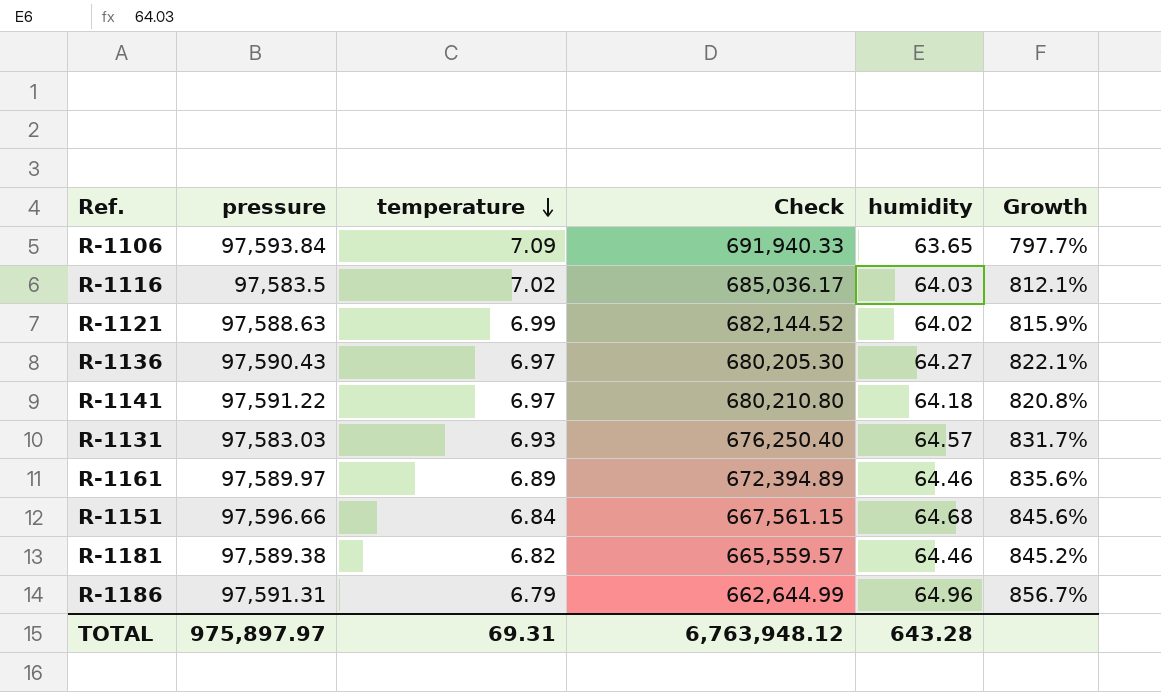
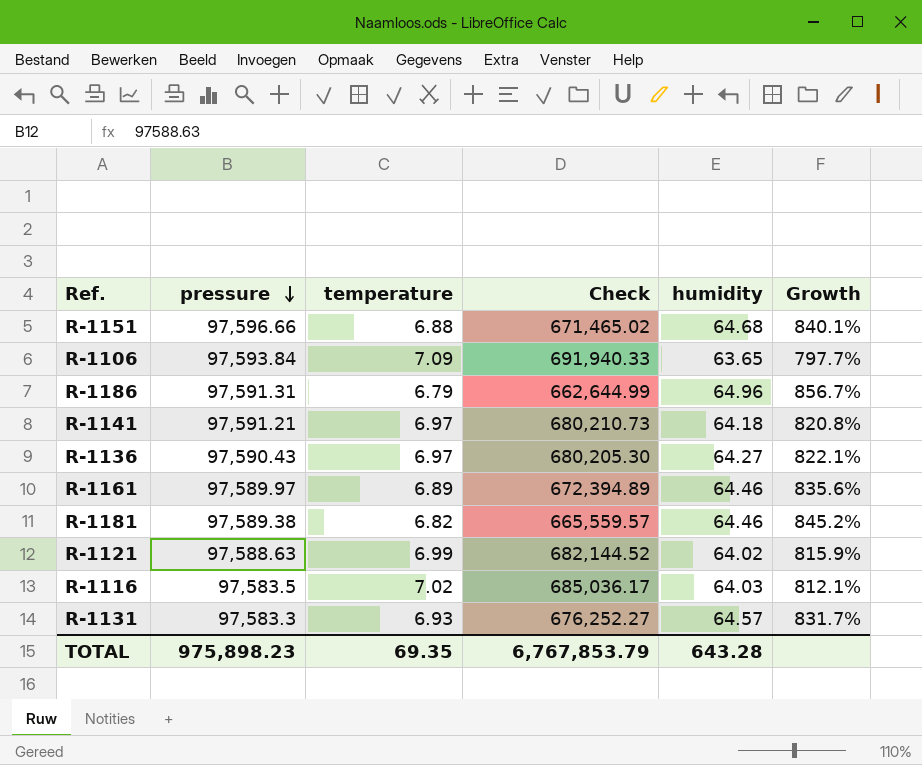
row order: temperature descending -> pressure descending
R-1151 | temperature: 6.84 -> 6.88
R-1151 | Check: 667,561.15 -> 671,465.02
R-1151 | Growth: 845.6% -> 840.1%
R-1141 | pressure: 97,591.22 -> 97,591.21
R-1141 | Check: 680,210.80 -> 680,210.73
R-1131 | pressure: 97,583.03 -> 97,583.3
R-1131 | Check: 676,250.40 -> 676,252.27
TOTAL | pressure: 975,897.97 -> 975,898.23
TOTAL | temperature: 69.31 -> 69.35
TOTAL | Check: 6,763,948.12 -> 6,767,853.79

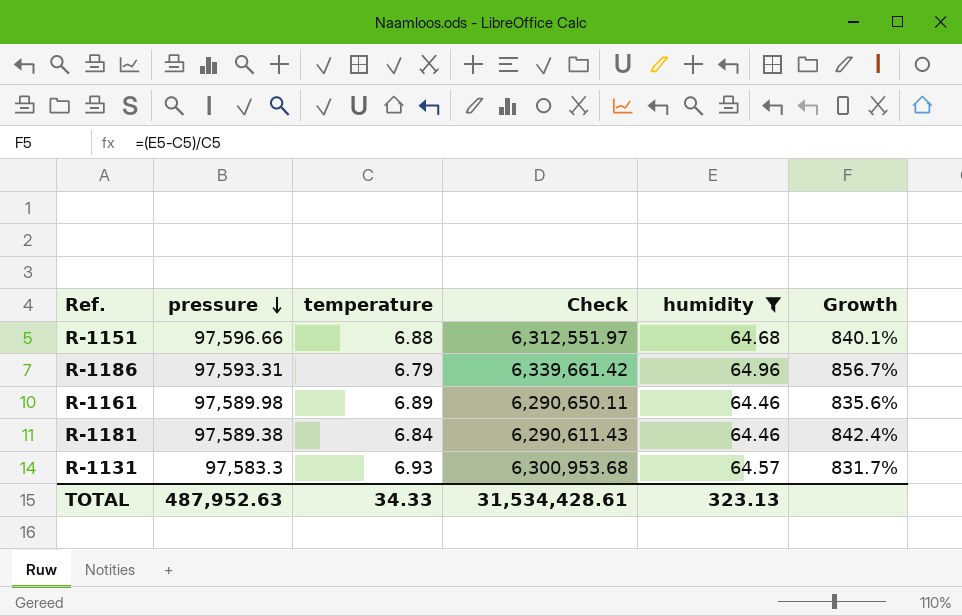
filter: none -> humidity >= 64.46
column Check | formula: [pressure] * [temperature] -> [pressure] * [humidity]
R-1186 | pressure: 97,591.31 -> 97,593.31
R-1161 | pressure: 97,589.97 -> 97,589.98
R-1181 | temperature: 6.82 -> 6.84
R-1181 | Growth: 845.2% -> 842.4%
TOTAL | pressure: 975,898.23 -> 487,952.63
TOTAL | temperature: 69.35 -> 34.33
TOTAL | Check: 6,767,853.79 -> 31,534,428.61
TOTAL | humidity: 643.28 -> 323.13

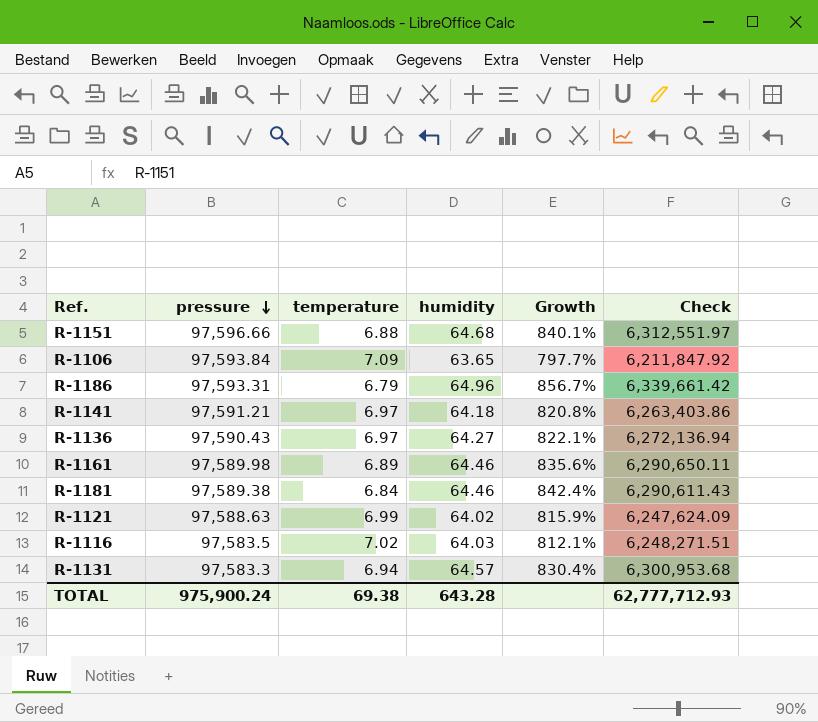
filter: humidity >= 64.46 -> none
column Check | position: 4 -> 6
R-1131 | temperature: 6.93 -> 6.94
R-1131 | Growth: 831.7% -> 830.4%
TOTAL | pressure: 487,952.63 -> 975,900.24
TOTAL | temperature: 34.33 -> 69.38
TOTAL | humidity: 323.13 -> 643.28
TOTAL | Check: 31,534,428.61 -> 62,777,712.93

